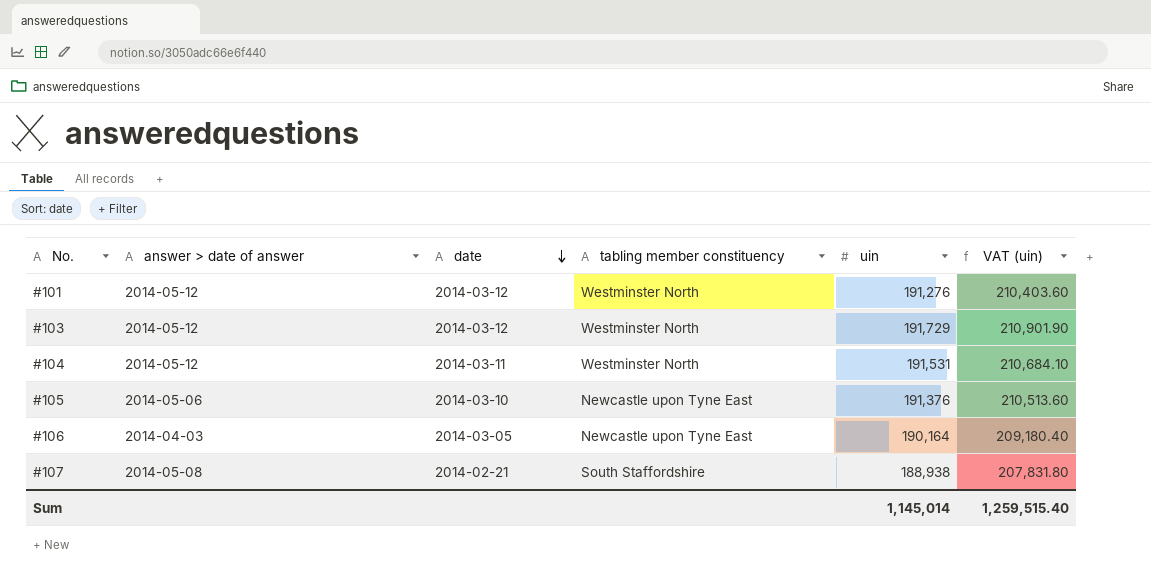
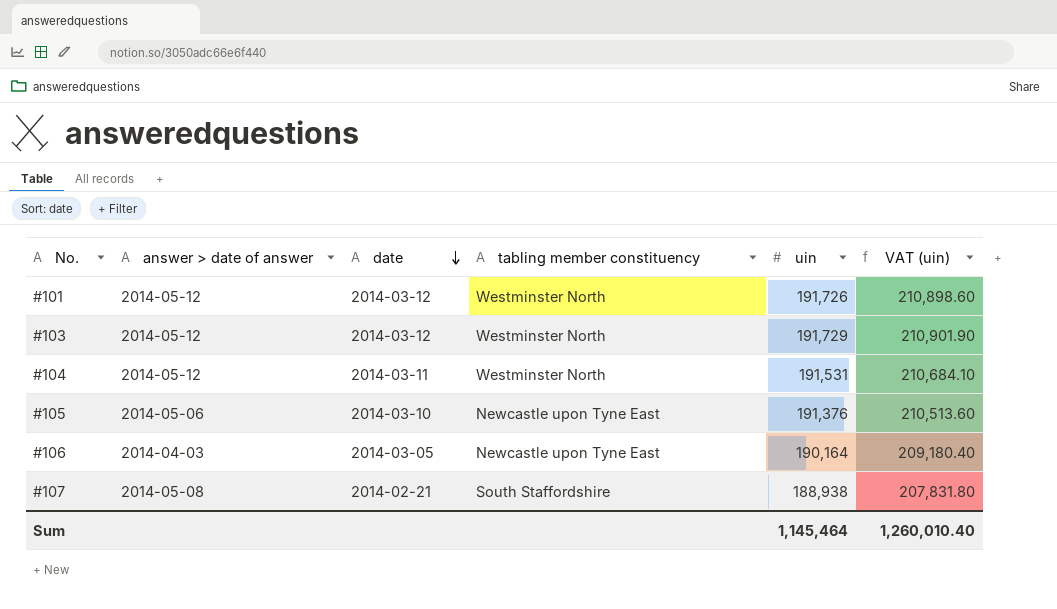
#101 | uin: 191,276 -> 191,726
#101 | VAT (uin): 210,403.60 -> 210,898.60
Sum | uin: 1,145,014 -> 1,145,464
Sum | VAT (uin): 1,259,515.40 -> 1,260,010.40

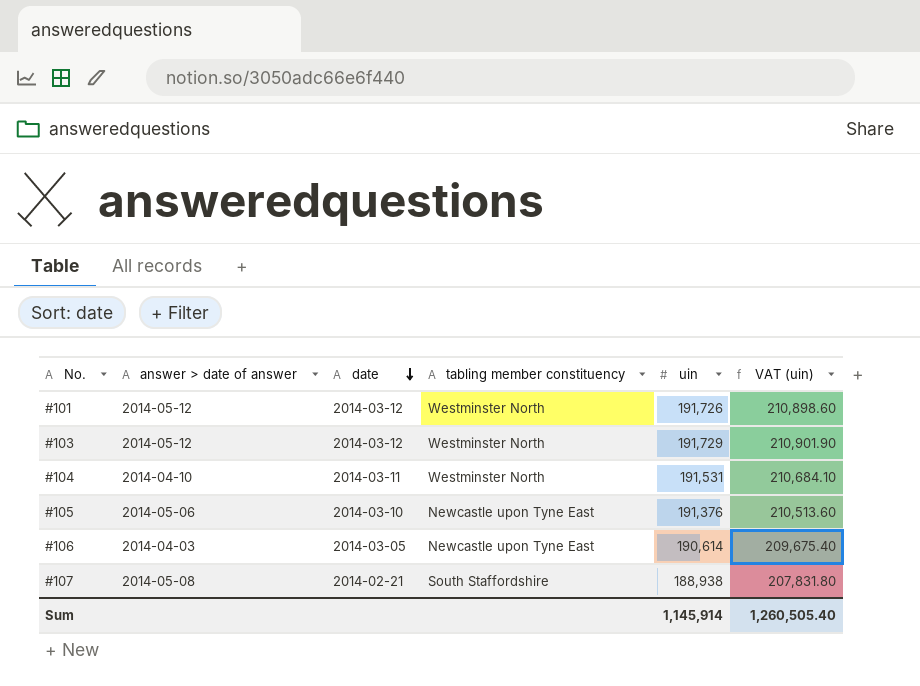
#104 | answer > date of answer: 2014-05-12 -> 2014-04-10
#106 | uin: 190,164 -> 190,614
#106 | VAT (uin): 209,180.40 -> 209,675.40
Sum | uin: 1,145,464 -> 1,145,914
Sum | VAT (uin): 1,260,010.40 -> 1,260,505.40

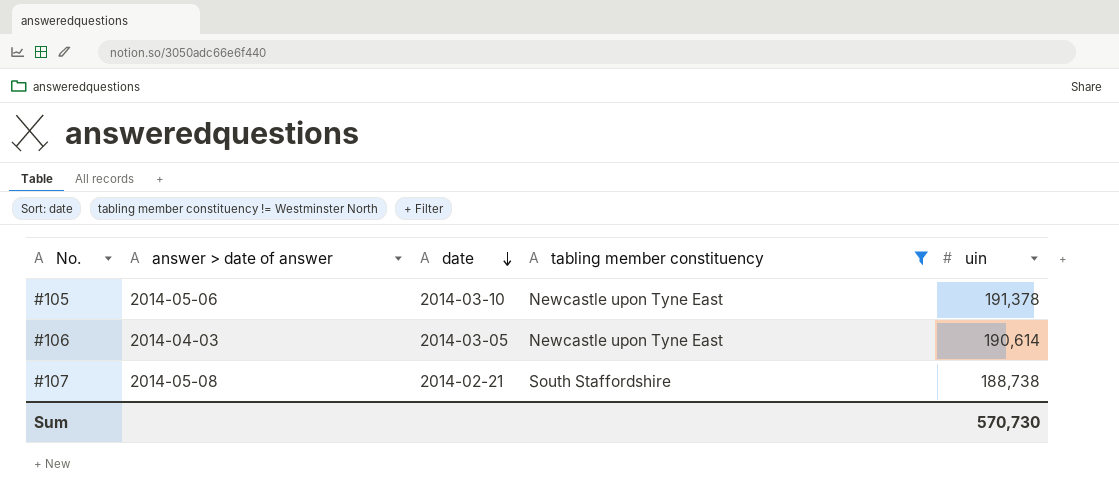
filter: none -> tabling member constituency != Westminster North
column VAT (uin) | formula: [uin] * 1.1 -> none
#105 | uin: 191,376 -> 191,378
#107 | uin: 188,938 -> 188,738
Sum | uin: 1,145,914 -> 570,730

